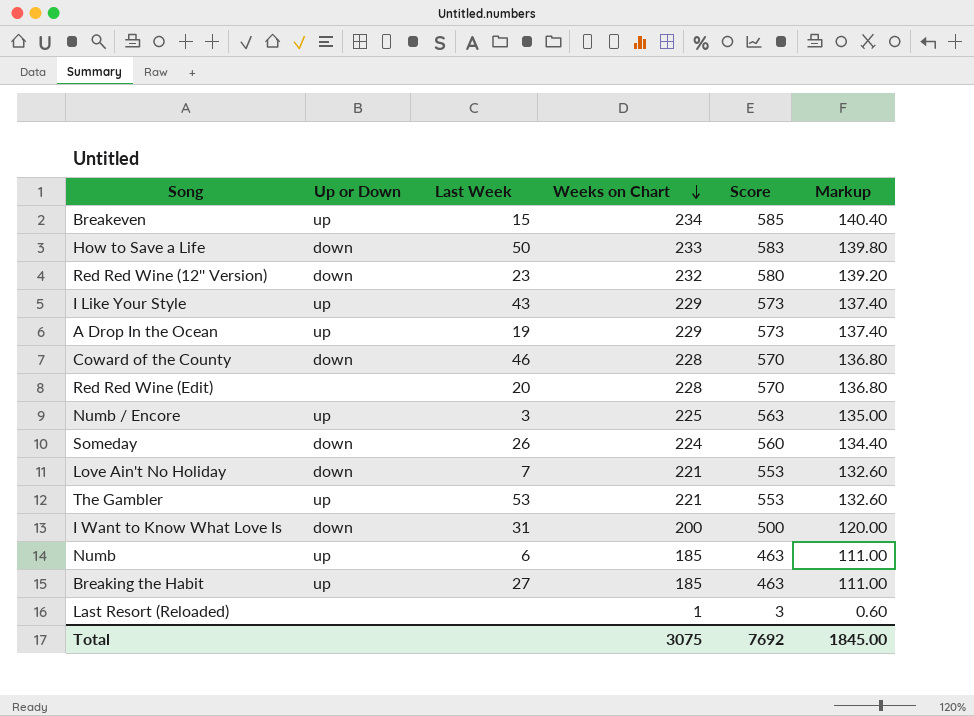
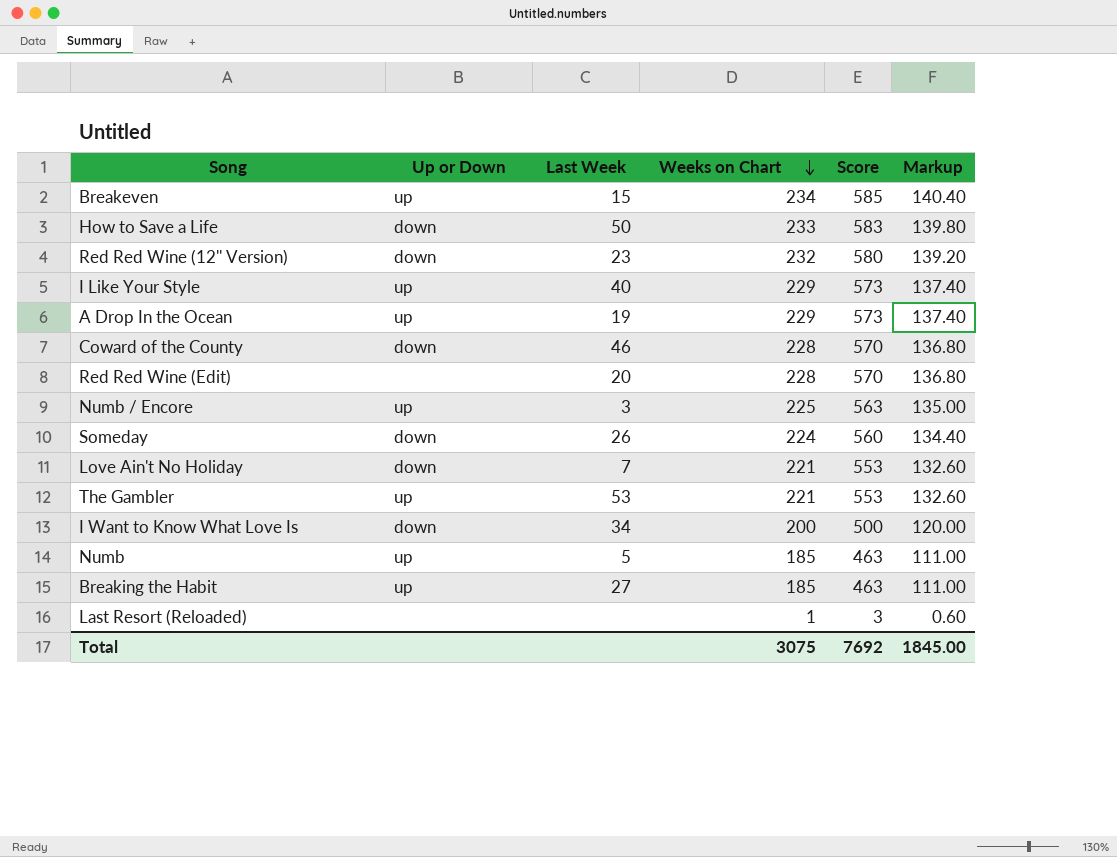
I Like Your Style | Last Week: 43 -> 40
I Want to Know What Love Is | Last Week: 31 -> 34
Numb | Last Week: 6 -> 5

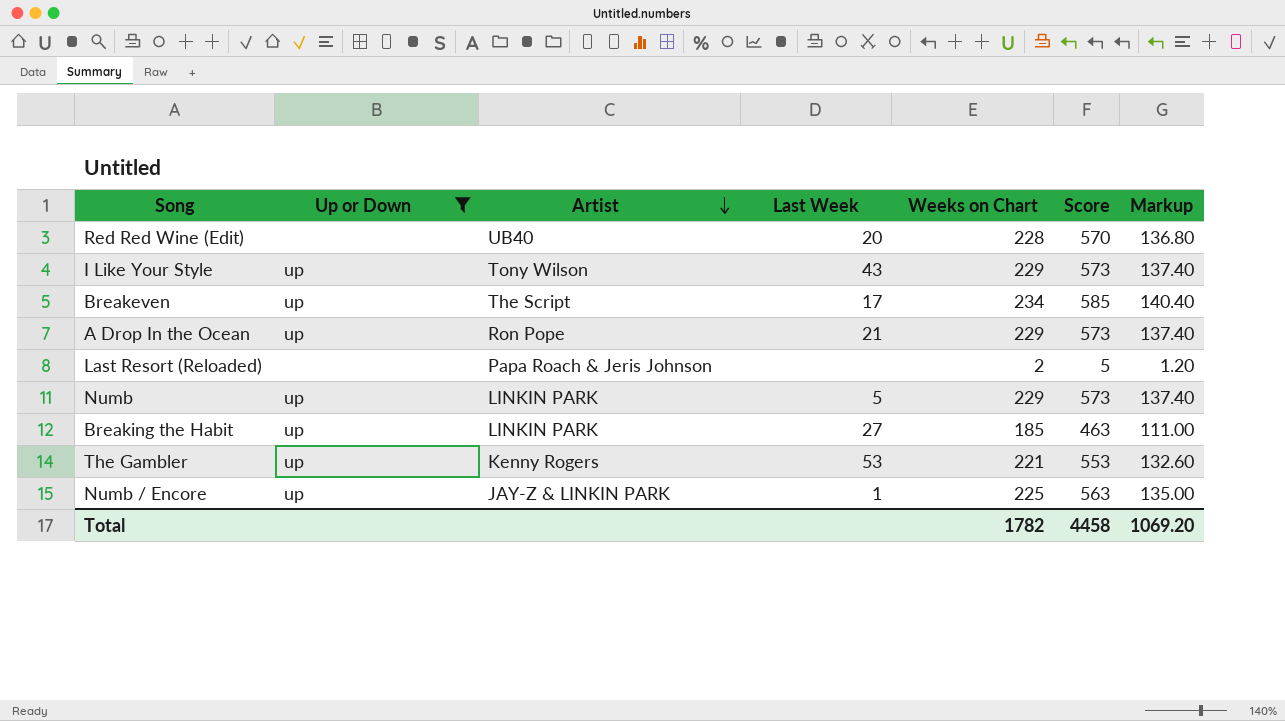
filter: none -> Up or Down != down
row order: Weeks on Chart descending -> Artist descending
column Artist | position: none -> 3
I Like Your Style | Last Week: 40 -> 43
Breakeven | Last Week: 15 -> 17
A Drop In the Ocean | Last Week: 19 -> 21
Last Resort (Reloaded) | Weeks on Chart: 1 -> 2
Last Resort (Reloaded) | Score: 3 -> 5
Last Resort (Reloaded) | Markup: 0.60 -> 1.20
Numb | Weeks on Chart: 185 -> 229
Numb | Score: 463 -> 573
Numb | Markup: 111.00 -> 137.40
Numb / Encore | Last Week: 3 -> 1
Total | Weeks on Chart: 3075 -> 1782
Total | Score: 7692 -> 4458
Total | Markup: 1845.00 -> 1069.20

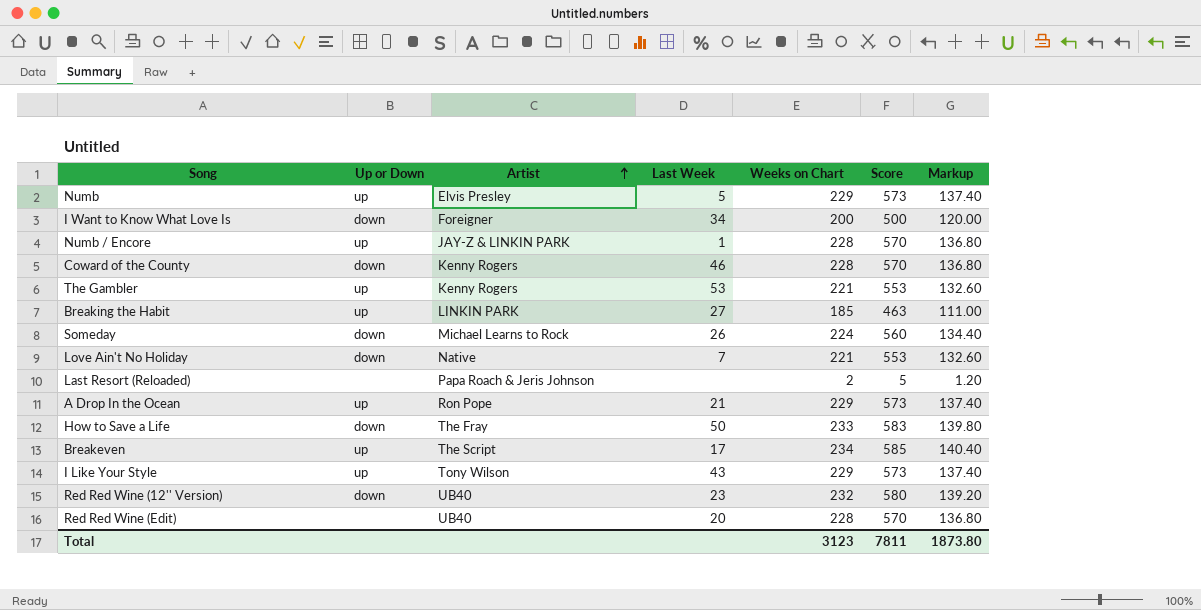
filter: Up or Down != down -> none
row order: Artist descending -> Artist ascending
Numb | Artist: LINKIN PARK -> Elvis Presley
Numb / Encore | Weeks on Chart: 225 -> 228
Numb / Encore | Score: 563 -> 570
Numb / Encore | Markup: 135.00 -> 136.80
Total | Weeks on Chart: 1782 -> 3123
Total | Score: 4458 -> 7811
Total | Markup: 1069.20 -> 1873.80

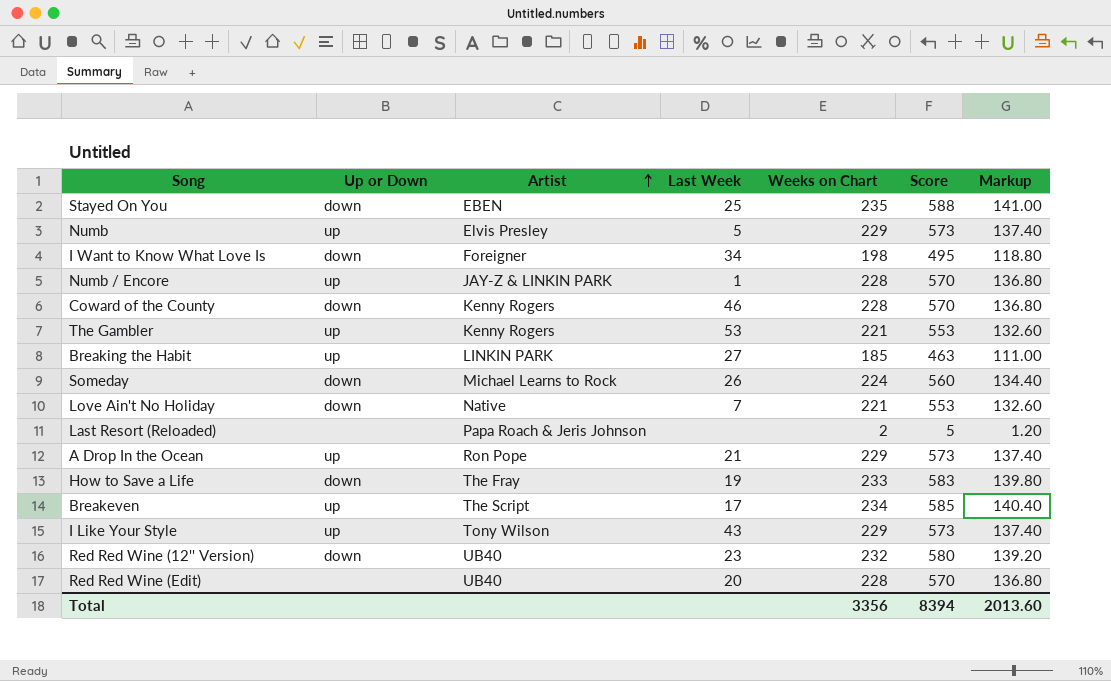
row Stayed On You: none -> down | EBEN | 25 | 235 | 588 | 141.00
I Want to Know What Love Is | Weeks on Chart: 200 -> 198
I Want to Know What Love Is | Score: 500 -> 495
I Want to Know What Love Is | Markup: 120.00 -> 118.80
How to Save a Life | Last Week: 50 -> 19
Total | Weeks on Chart: 3123 -> 3356
Total | Score: 7811 -> 8394
Total | Markup: 1873.80 -> 2013.60

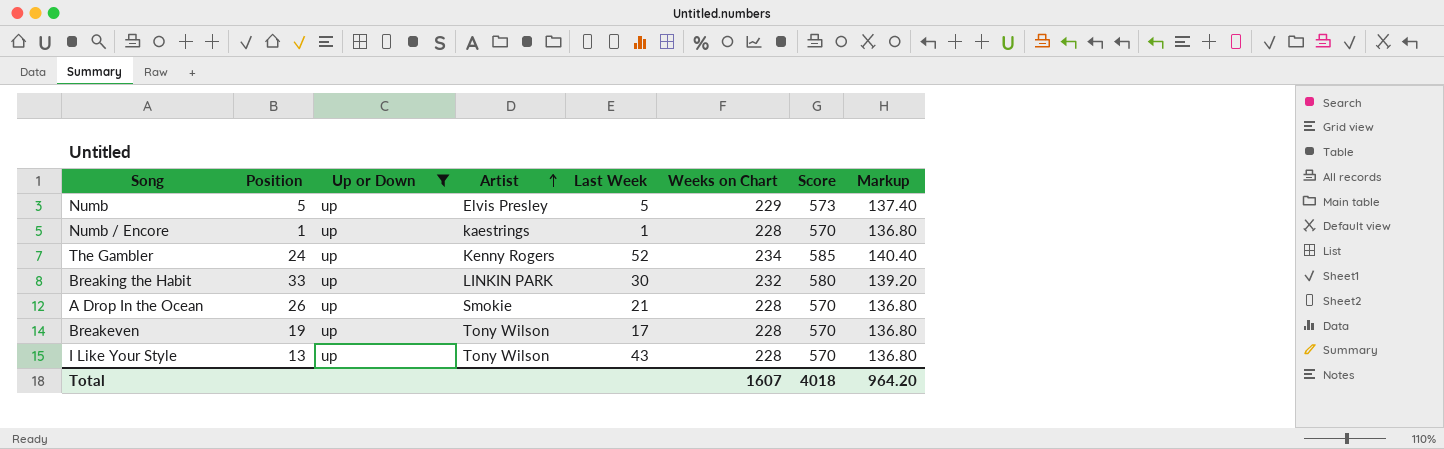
filter: none -> Up or Down = up
column Position | position: none -> 2
Numb / Encore | Artist: JAY-Z & LINKIN PARK -> kaestrings
The Gambler | Last Week: 53 -> 52
The Gambler | Weeks on Chart: 221 -> 234
The Gambler | Score: 553 -> 585
The Gambler | Markup: 132.60 -> 140.40
Breaking the Habit | Last Week: 27 -> 30
Breaking the Habit | Weeks on Chart: 185 -> 232
Breaking the Habit | Score: 463 -> 580
Breaking the Habit | Markup: 111.00 -> 139.20
A Drop In the Ocean | Artist: Ron Pope -> Smokie
A Drop In the Ocean | Weeks on Chart: 229 -> 228
A Drop In the Ocean | Score: 573 -> 570
A Drop In the Ocean | Markup: 137.40 -> 136.80
Breakeven | Artist: The Script -> Tony Wilson
Breakeven | Weeks on Chart: 234 -> 228
Breakeven | Score: 585 -> 570
Breakeven | Markup: 140.40 -> 136.80
I Like Your Style | Weeks on Chart: 229 -> 228
I Like Your Style | Score: 573 -> 570
I Like Your Style | Markup: 137.40 -> 136.80
Total | Weeks on Chart: 3356 -> 1607
Total | Score: 8394 -> 4018
Total | Markup: 2013.60 -> 964.20

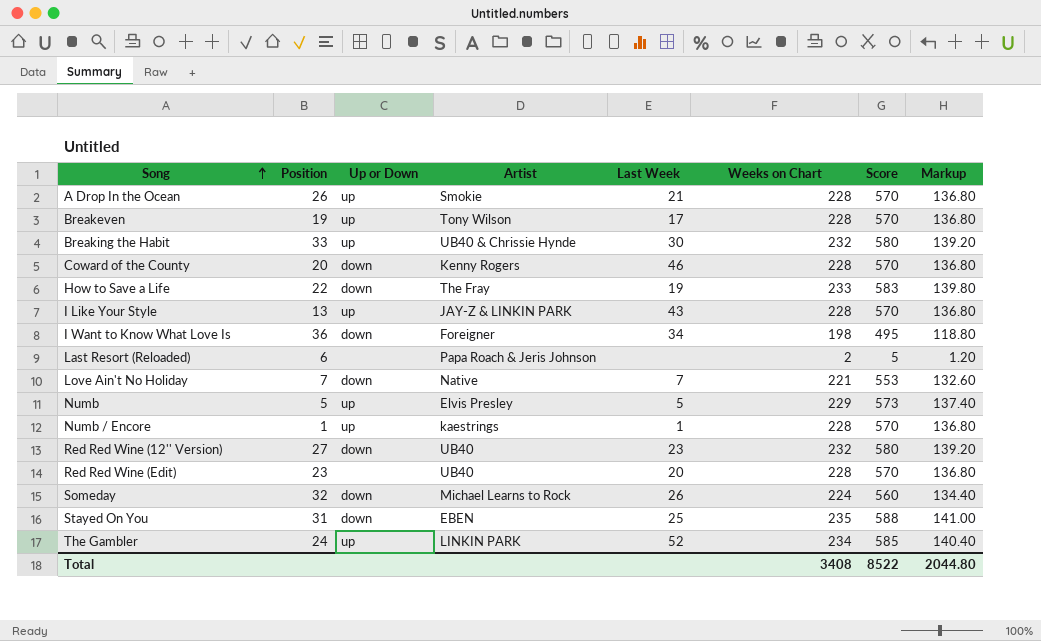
filter: Up or Down = up -> none
row order: Artist ascending -> Song ascending
Breaking the Habit | Artist: LINKIN PARK -> UB40 & Chrissie Hynde
I Like Your Style | Artist: Tony Wilson -> JAY-Z & LINKIN PARK
The Gambler | Artist: Kenny Rogers -> LINKIN PARK
Total | Weeks on Chart: 1607 -> 3408
Total | Score: 4018 -> 8522
Total | Markup: 964.20 -> 2044.80

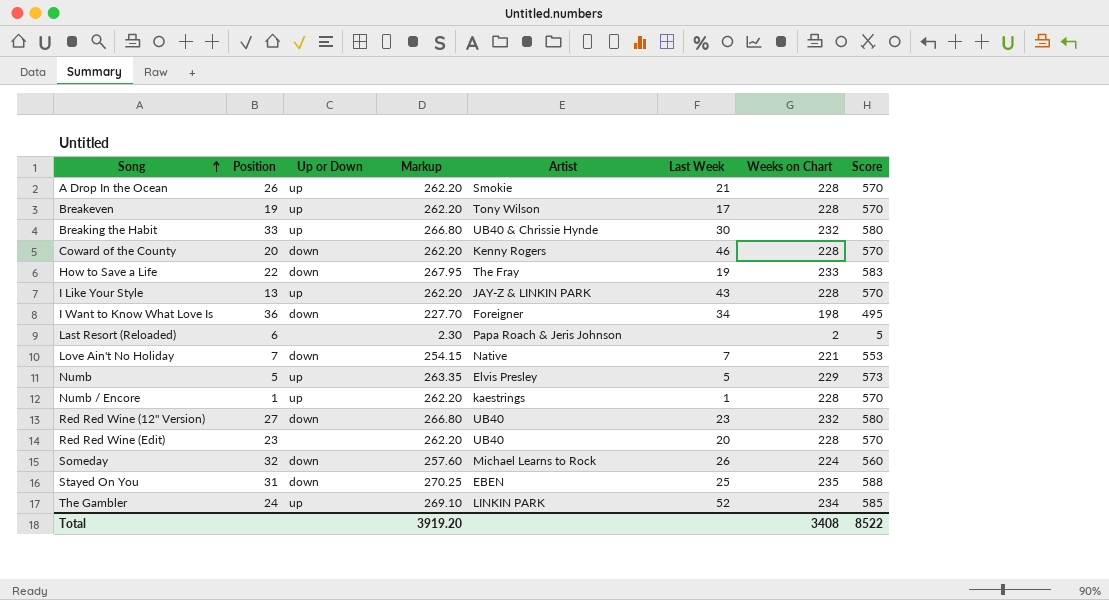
column Markup | formula: [Weeks on Chart] * 0.6 -> [Weeks on Chart] * 1.15
column Markup | position: 8 -> 4
Total | Markup: 2044.80 -> 3919.20

